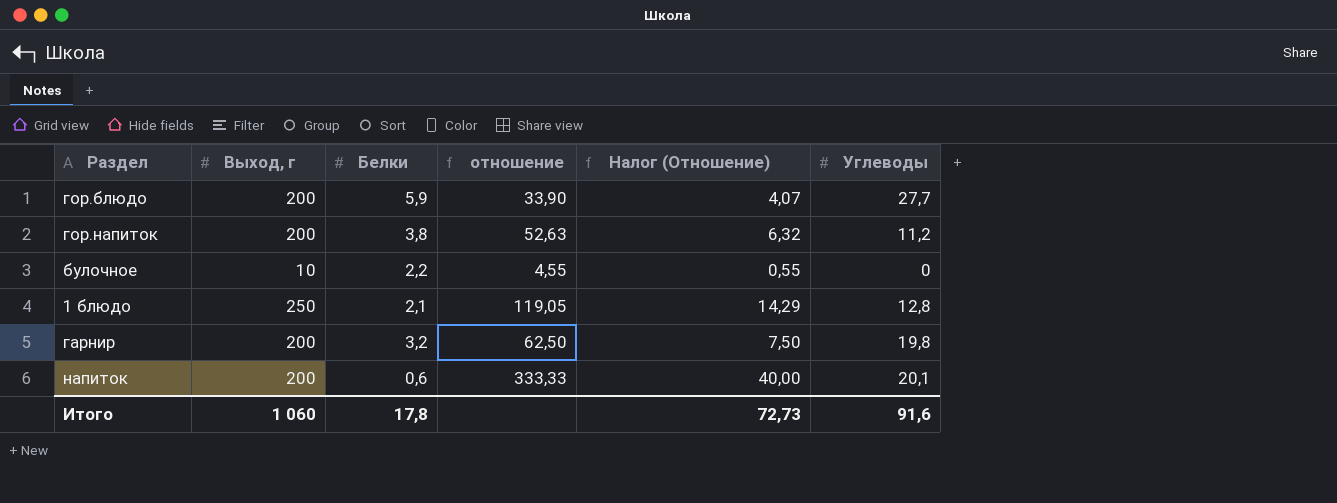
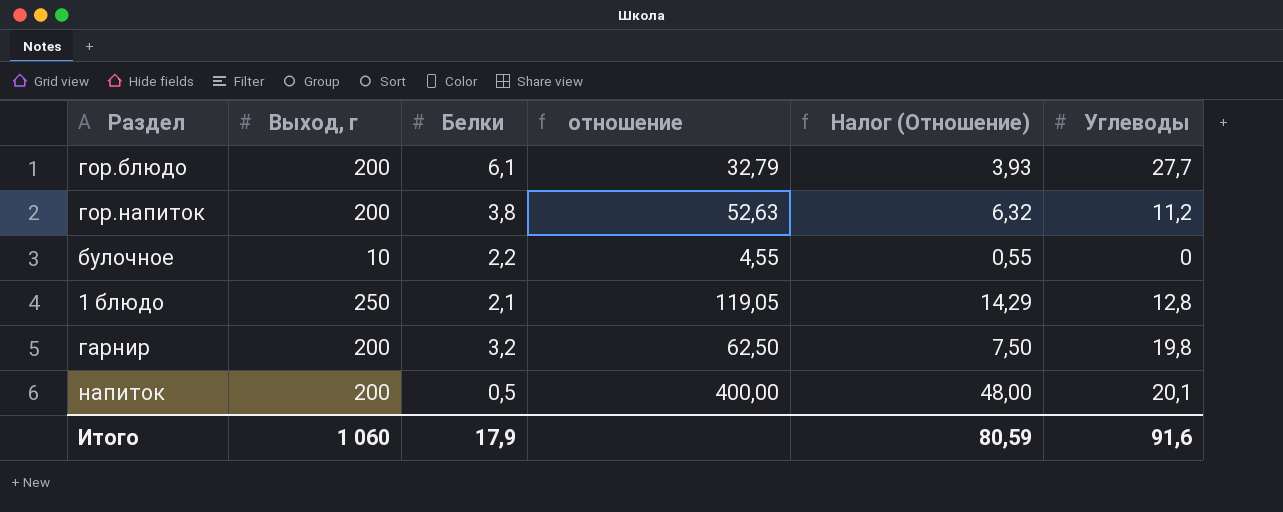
гор.блюдо | Белки: 5,9 -> 6,1
гор.блюдо | отношение: 33,90 -> 32,79
гор.блюдо | Налог (Отношение): 4,07 -> 3,93
напиток | Белки: 0,6 -> 0,5
напиток | отношение: 333,33 -> 400,00
напиток | Налог (Отношение): 40,00 -> 48,00
Итого | Белки: 17,8 -> 17,9
Итого | Налог (Отношение): 72,73 -> 80,59

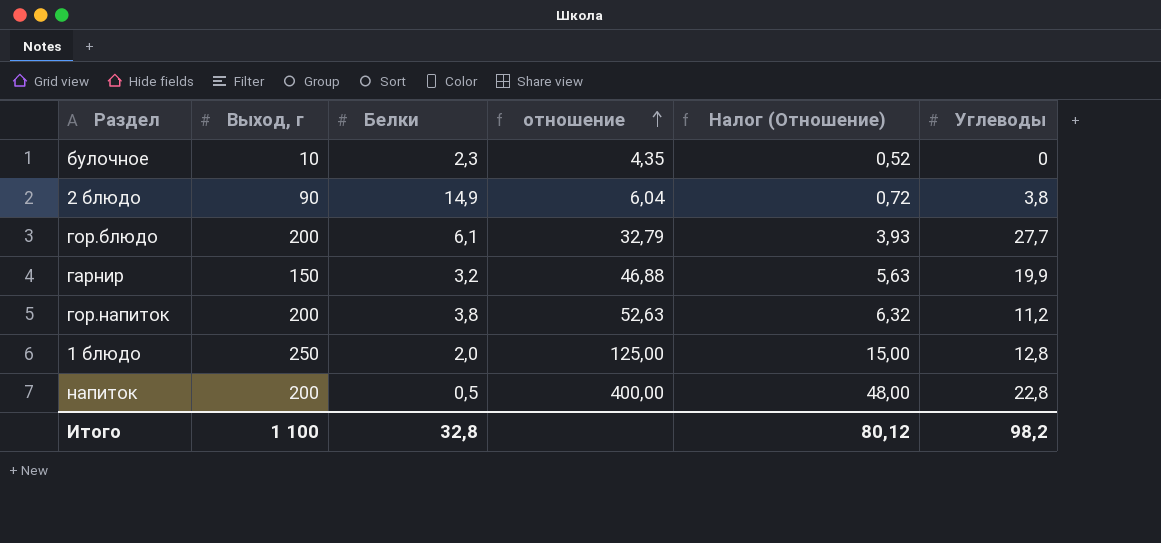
row order: none -> отношение ascending
булочное | Белки: 2,2 -> 2,3
булочное | отношение: 4,55 -> 4,35
булочное | Налог (Отношение): 0,55 -> 0,52
row 2 блюдо: none -> 90 | 14,9 | 6,04 | 0,72 | 3,8
гарнир | Выход, г: 200 -> 150
гарнир | отношение: 62,50 -> 46,88
гарнир | Налог (Отношение): 7,50 -> 5,63
гарнир | Углеводы: 19,8 -> 19,9
1 блюдо | Белки: 2,1 -> 2,0
1 блюдо | отношение: 119,05 -> 125,00
1 блюдо | Налог (Отношение): 14,29 -> 15,00
напиток | Углеводы: 20,1 -> 22,8
Итого | Выход, г: 1 060 -> 1 100
Итого | Белки: 17,9 -> 32,8
Итого | Налог (Отношение): 80,59 -> 80,12
Итого | Углеводы: 91,6 -> 98,2

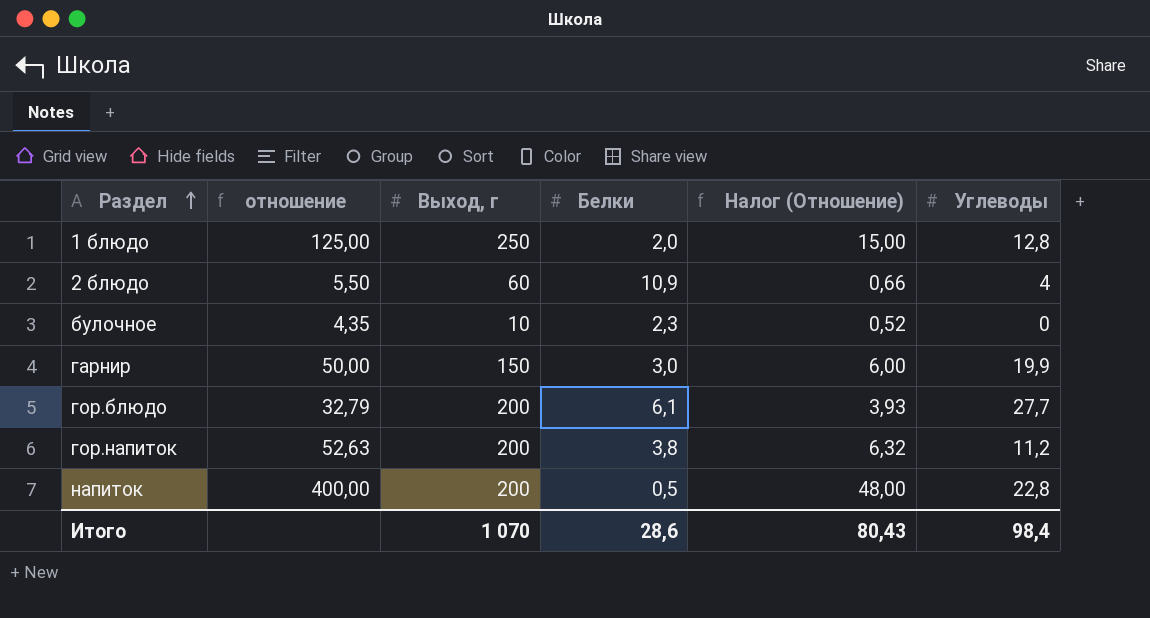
row order: отношение ascending -> Раздел ascending
column отношение | position: 4 -> 2
2 блюдо | отношение: 6,04 -> 5,50
2 блюдо | Выход, г: 90 -> 60
2 блюдо | Белки: 14,9 -> 10,9
2 блюдо | Налог (Отношение): 0,72 -> 0,66
2 блюдо | Углеводы: 3,8 -> 4
гарнир | отношение: 46,88 -> 50,00
гарнир | Белки: 3,2 -> 3,0
гарнир | Налог (Отношение): 5,63 -> 6,00
Итого | Выход, г: 1 100 -> 1 070
Итого | Белки: 32,8 -> 28,6
Итого | Налог (Отношение): 80,12 -> 80,43
Итого | Углеводы: 98,2 -> 98,4

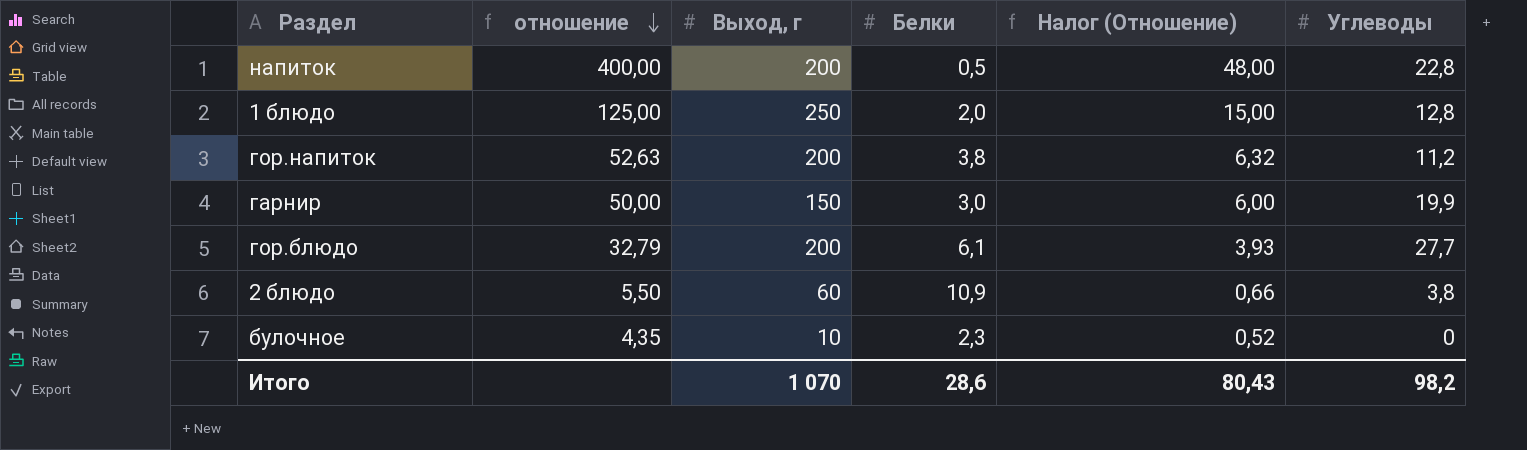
row order: Раздел ascending -> отношение descending
2 блюдо | Углеводы: 4 -> 3,8
Итого | Углеводы: 98,4 -> 98,2

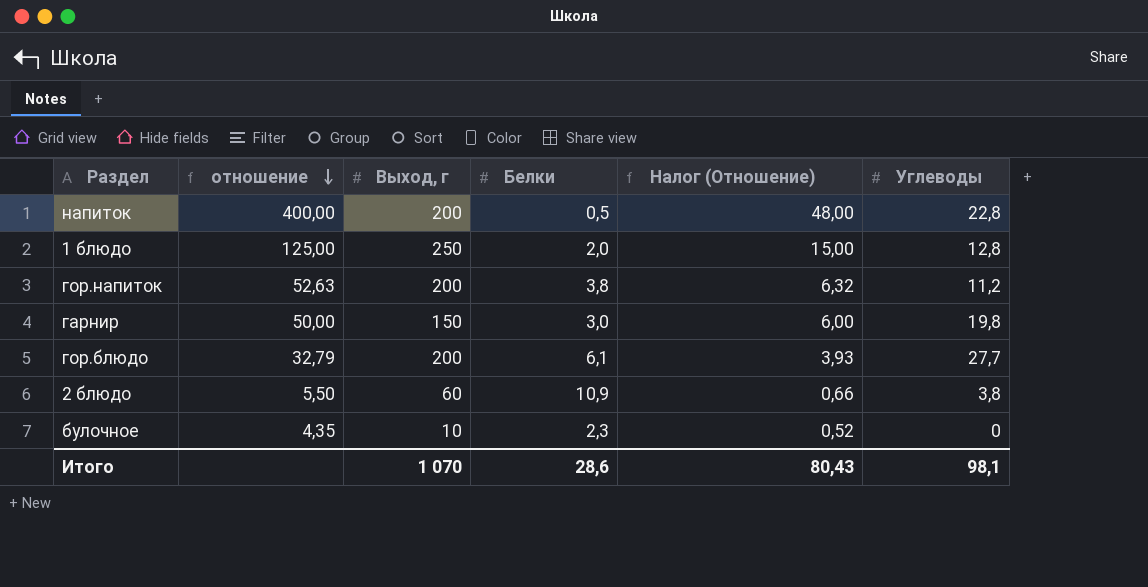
гарнир | Углеводы: 19,9 -> 19,8
Итого | Углеводы: 98,2 -> 98,1

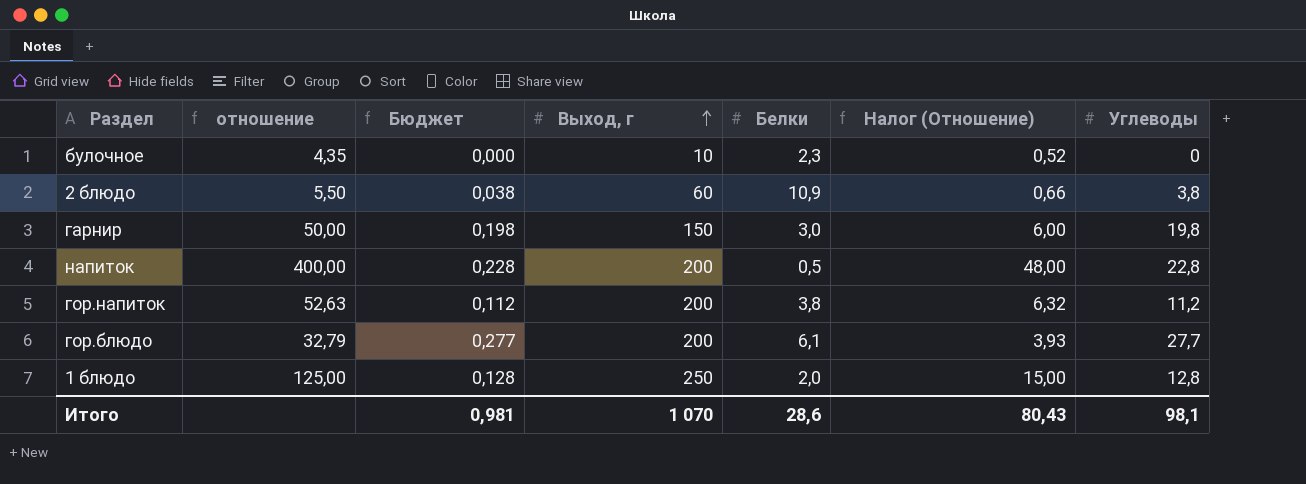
row order: отношение descending -> Выход, г ascending
column Бюджет | formula: none -> [Углеводы] * 0,01

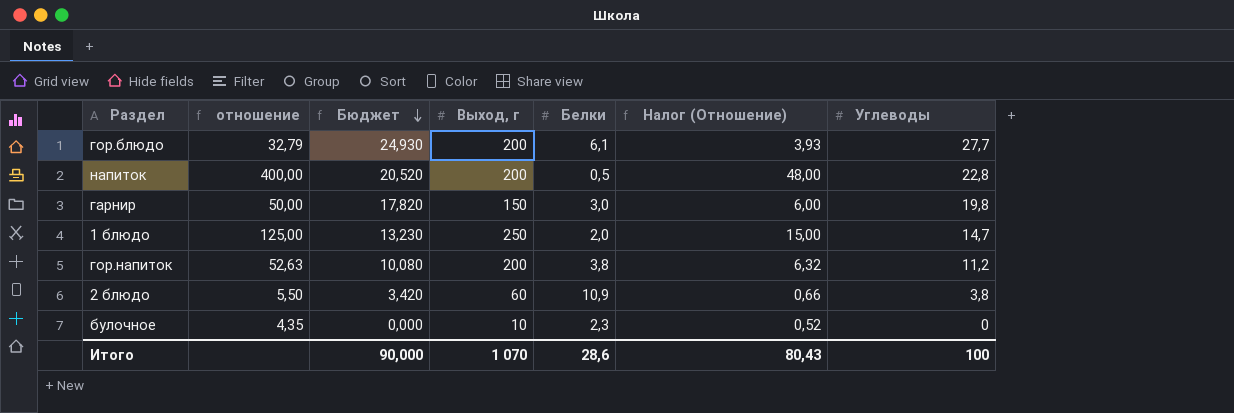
row order: Выход, г ascending -> Бюджет descending
column Бюджет | formula: [Углеводы] * 0,01 -> [Углеводы] * 0,9
1 блюдо | Углеводы: 12,8 -> 14,7
Итого | Бюджет: 0,981 -> 90,000
Итого | Углеводы: 98,1 -> 100

